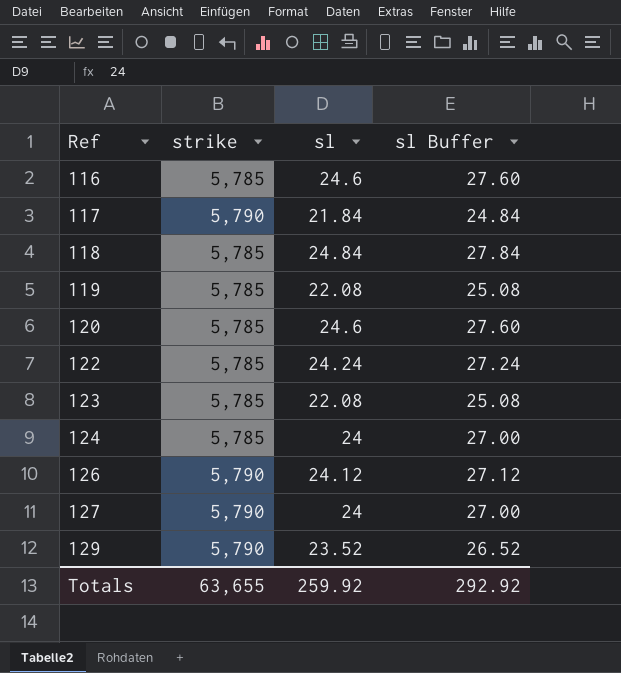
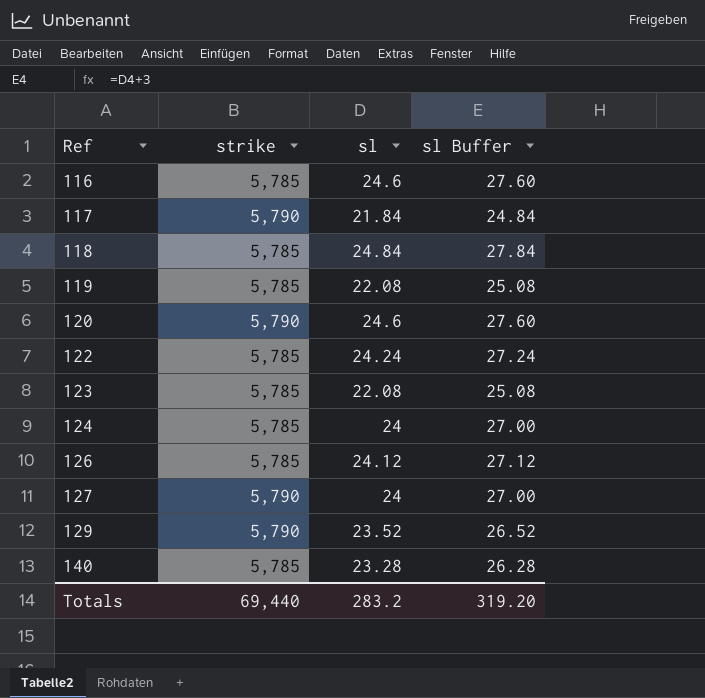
120 | strike: 5,785 -> 5,790
126 | strike: 5,790 -> 5,785
row 140: none -> 5,785 | 23.28 | 26.28
Totals | strike: 63,655 -> 69,440
Totals | sl: 259.92 -> 283.2
Totals | sl Buffer: 292.92 -> 319.20

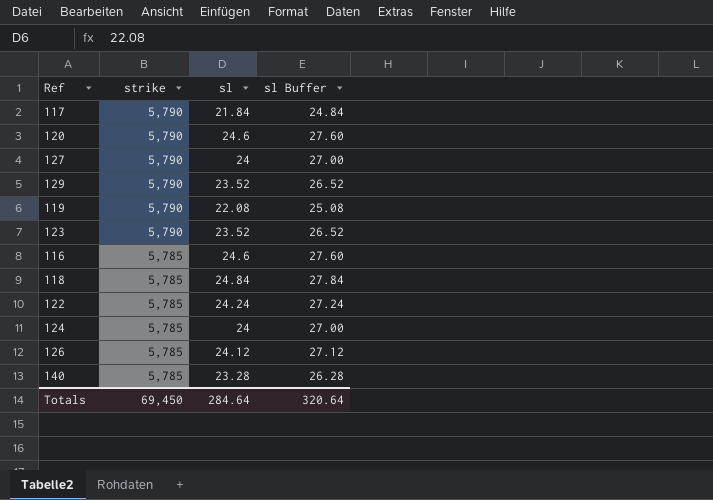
row order: Ref ascending -> strike descending
119 | strike: 5,785 -> 5,790
123 | strike: 5,785 -> 5,790
123 | sl: 22.08 -> 23.52
123 | sl Buffer: 25.08 -> 26.52
Totals | strike: 69,440 -> 69,450
Totals | sl: 283.2 -> 284.64
Totals | sl Buffer: 319.20 -> 320.64

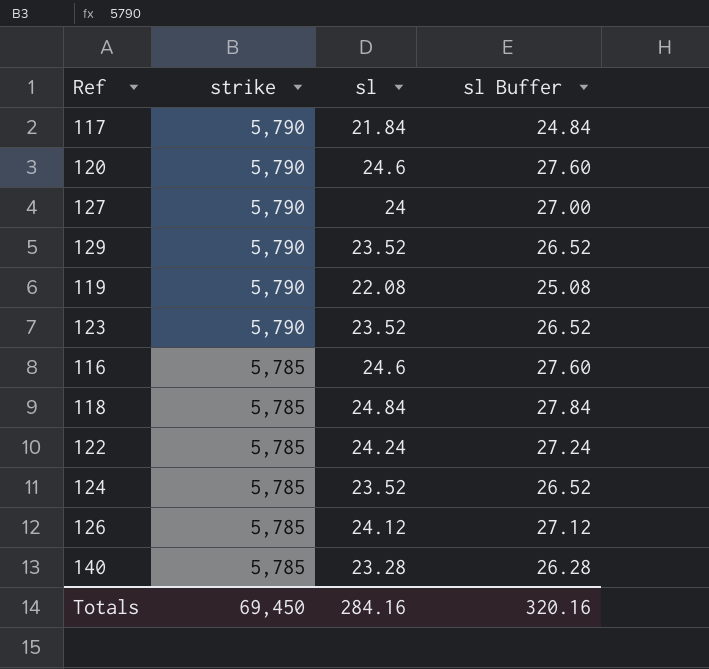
124 | sl: 24 -> 23.52
124 | sl Buffer: 27.00 -> 26.52
Totals | sl: 284.64 -> 284.16
Totals | sl Buffer: 320.64 -> 320.16

